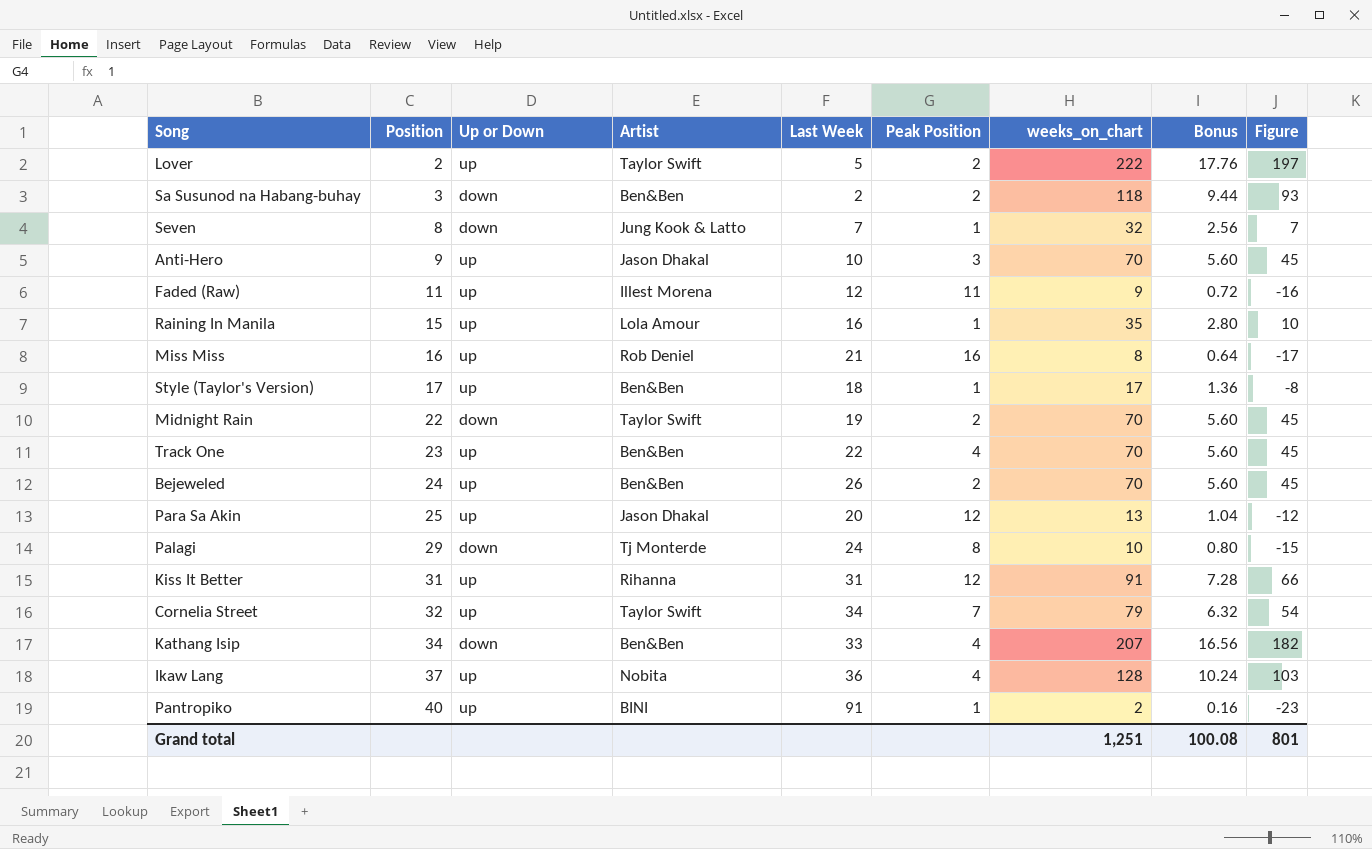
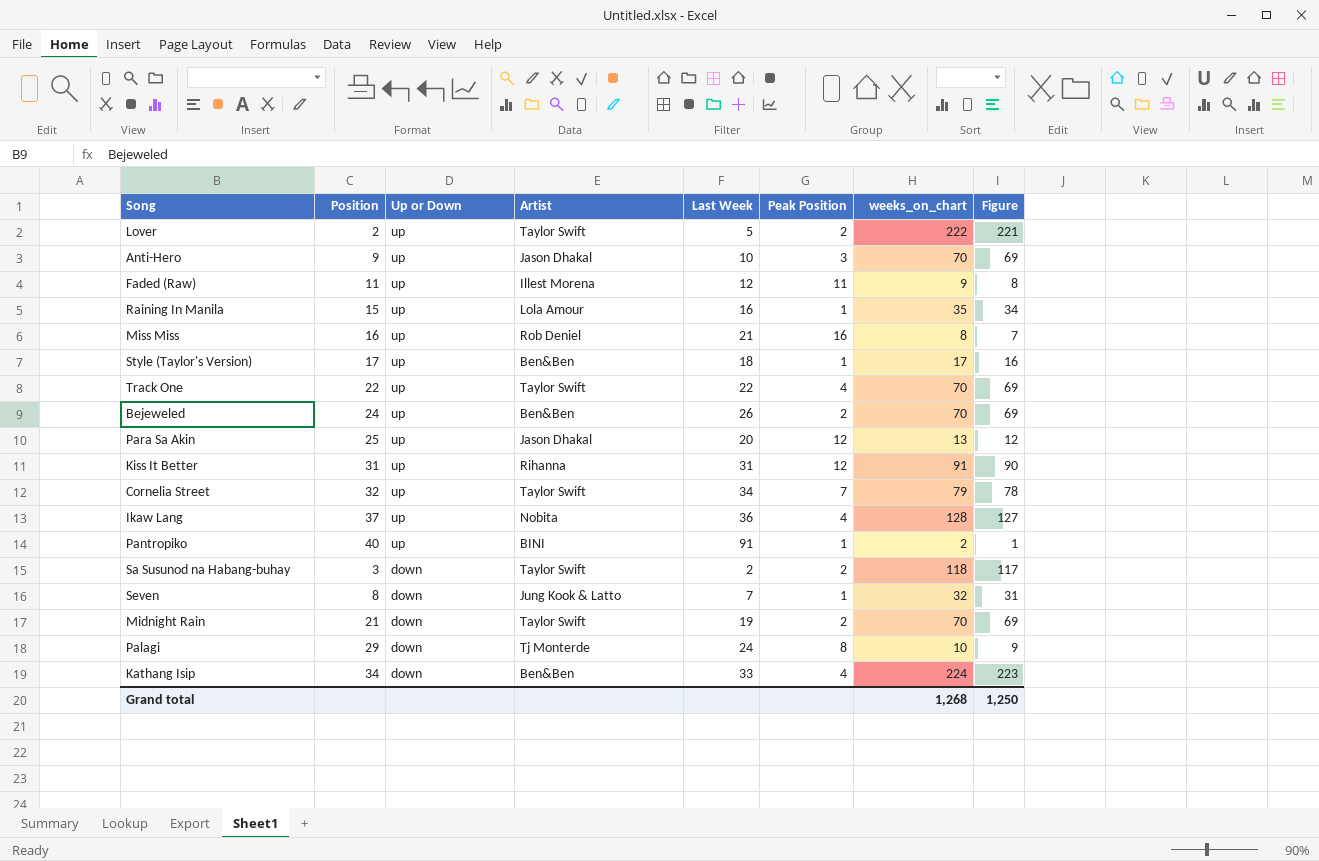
row order: Position ascending -> Up or Down descending
column Bonus | formula: [weeks_on_chart] * 0.08 -> none
column Figure | formula: [weeks_on_chart] - 25 -> [weeks_on_chart] - 1
Track One | Position: 23 -> 22
Track One | Artist: Ben&Ben -> Taylor Swift
Sa Susunod na Habang-buhay | Artist: Ben&Ben -> Taylor Swift
Midnight Rain | Position: 22 -> 21
Kathang Isip | weeks_on_chart: 207 -> 224
Grand total | weeks_on_chart: 1,251 -> 1,268
Grand total | Figure: 801 -> 1,250

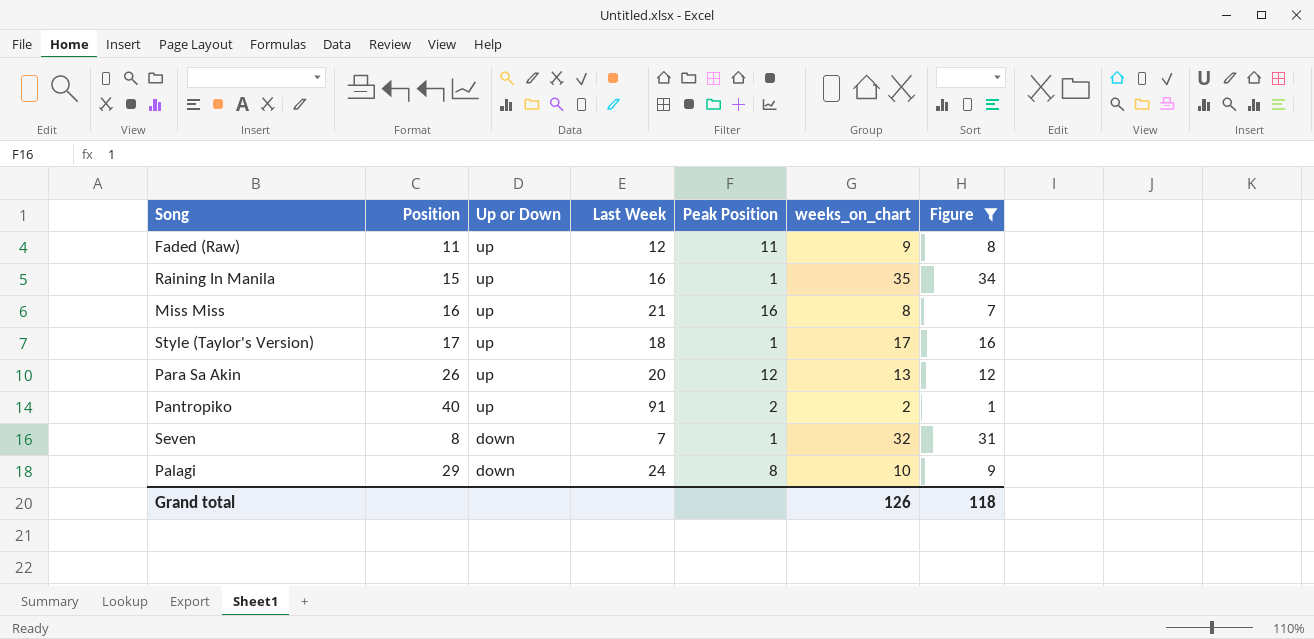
filter: none -> Figure <= 34
column Artist | position: 4 -> none
Para Sa Akin | Position: 25 -> 26
Pantropiko | Peak Position: 1 -> 2
Grand total | weeks_on_chart: 1,268 -> 126
Grand total | Figure: 1,250 -> 118

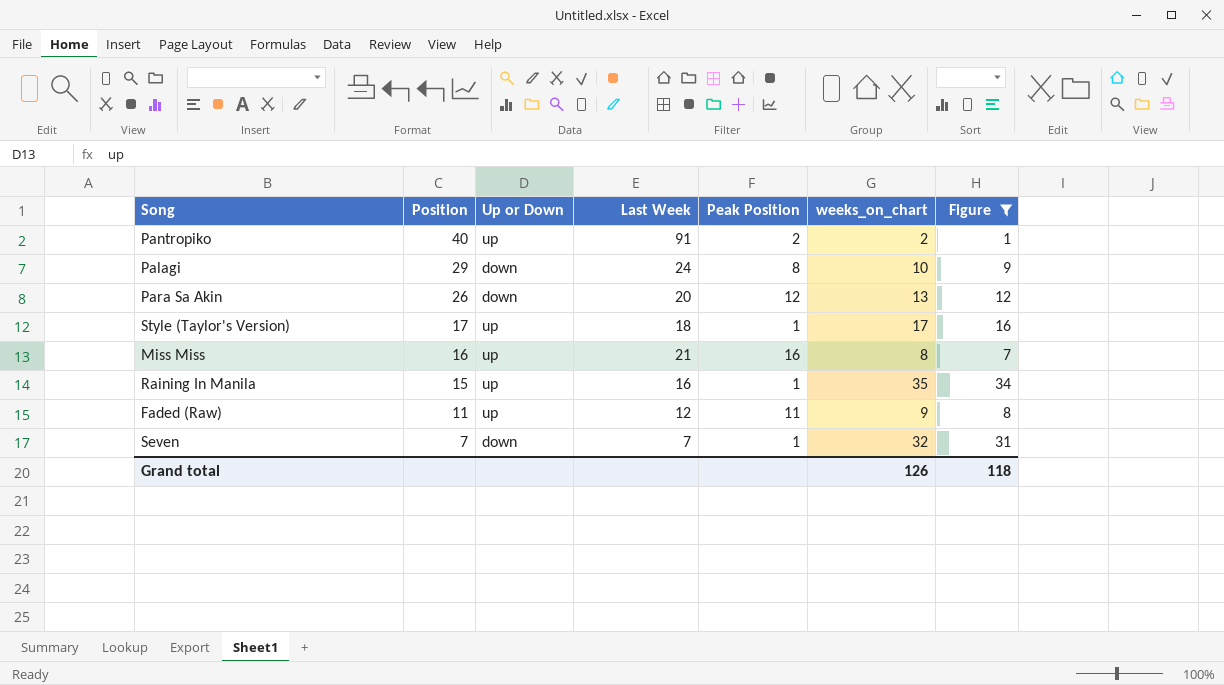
row order: Up or Down descending -> Position descending
Para Sa Akin | Up or Down: up -> down
Seven | Position: 8 -> 7

